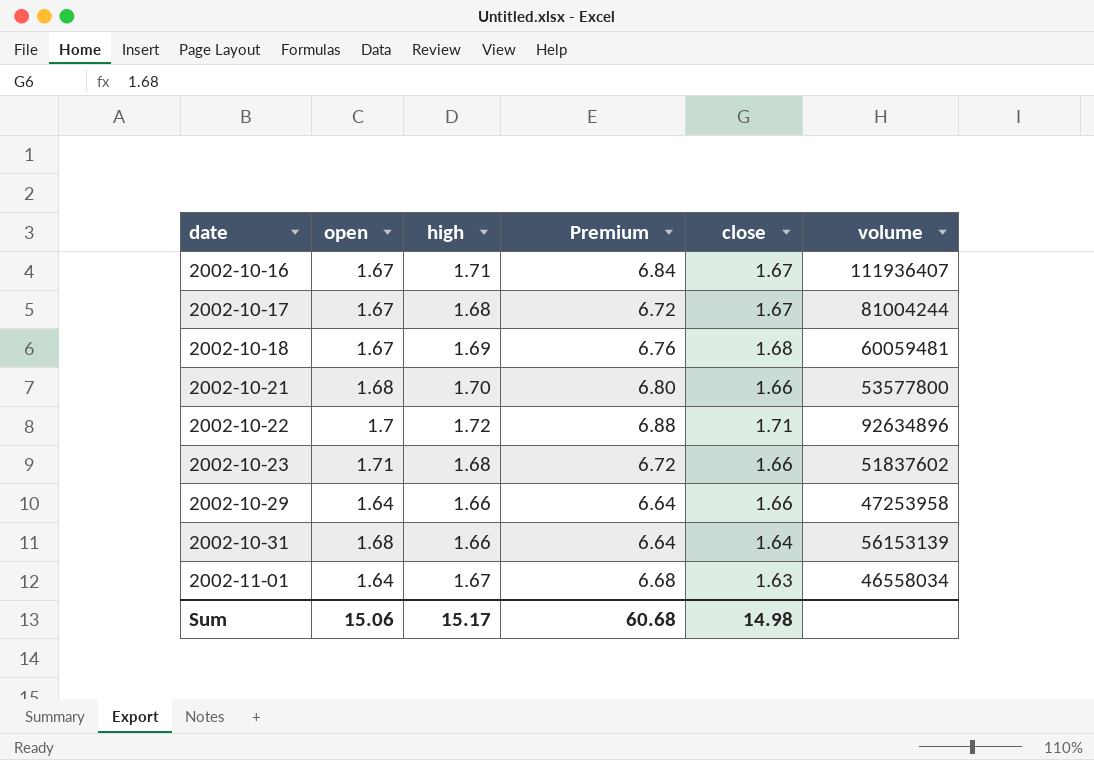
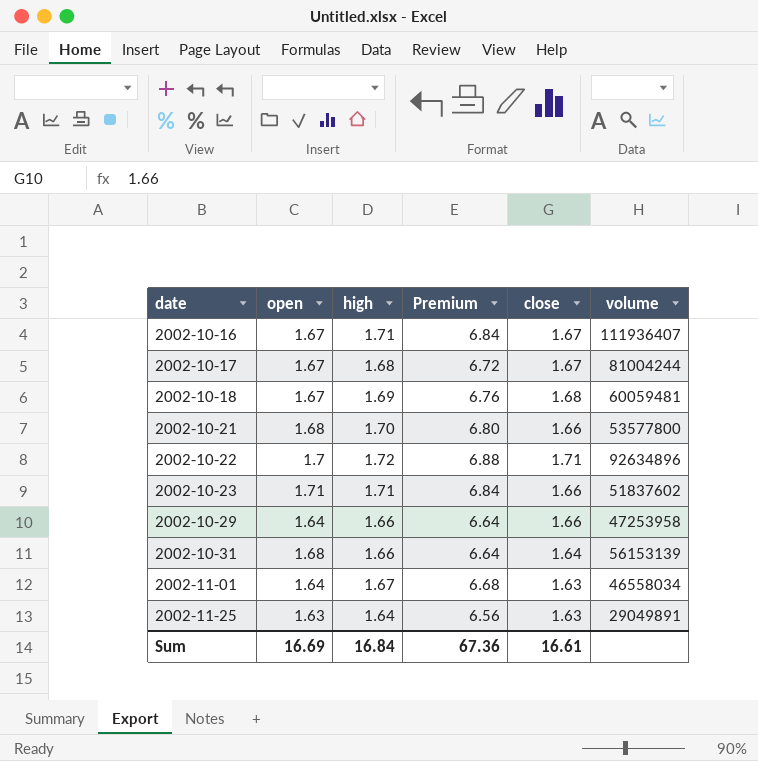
2002-10-23 | high: 1.68 -> 1.71
2002-10-23 | Premium: 6.72 -> 6.84
row 2002-11-25: none -> 1.63 | 1.64 | 6.56 | 1.63 | 29049891
Sum | open: 15.06 -> 16.69
Sum | high: 15.17 -> 16.84
Sum | Premium: 60.68 -> 67.36
Sum | close: 14.98 -> 16.61

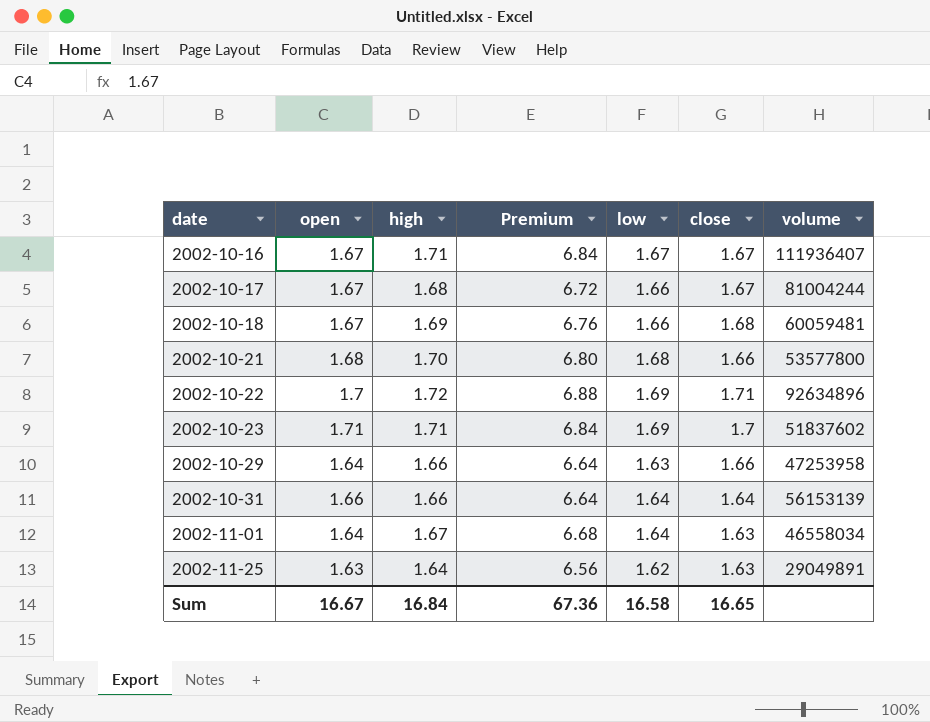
column low | position: none -> 5
2002-10-23 | close: 1.66 -> 1.7
2002-10-31 | open: 1.68 -> 1.66
Sum | open: 16.69 -> 16.67
Sum | close: 16.61 -> 16.65

